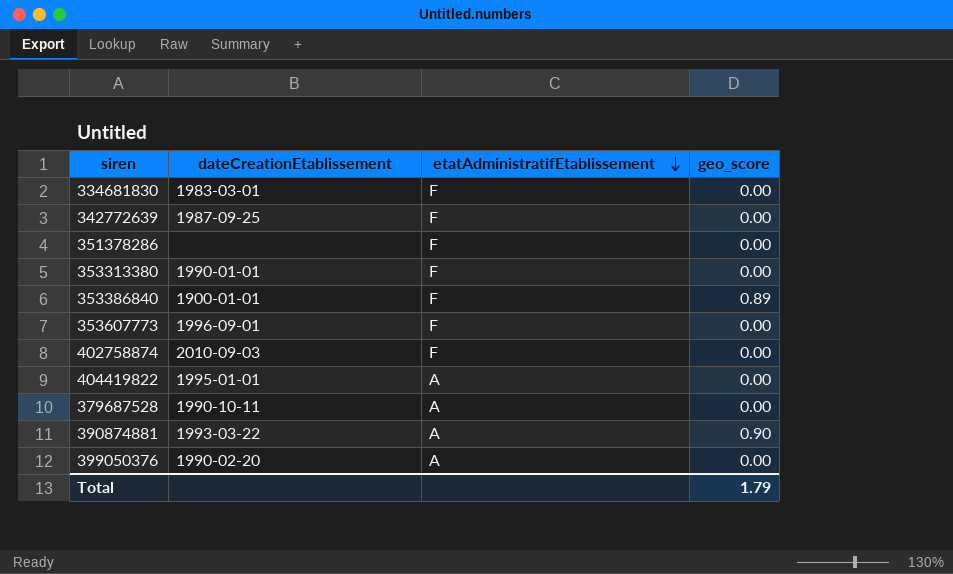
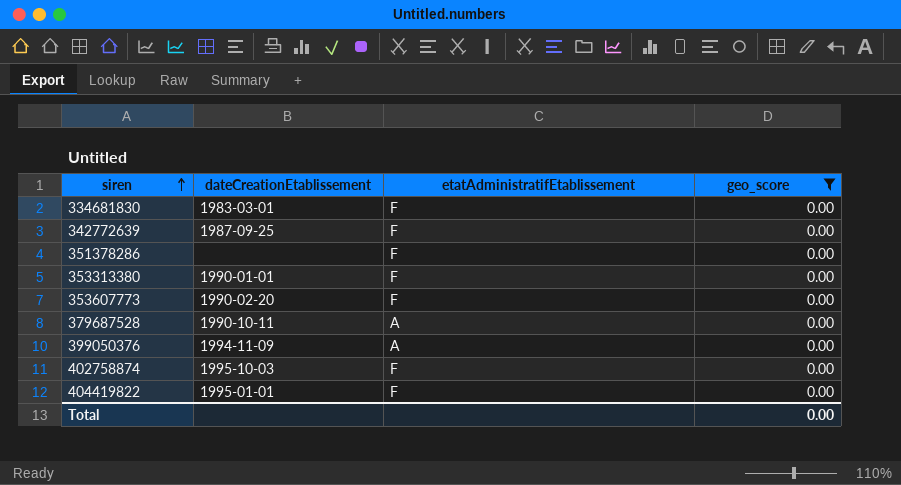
filter: none -> geo_score = 0.00
row order: etatAdministratifEtablissement descending -> siren ascending
353607773 | dateCreationEtablissement: 1996-09-01 -> 1990-02-20
399050376 | dateCreationEtablissement: 1990-02-20 -> 1994-11-09
402758874 | dateCreationEtablissement: 2010-09-03 -> 1995-10-03
404419822 | etatAdministratifEtablissement: A -> F
Total | geo_score: 1.79 -> 0.00

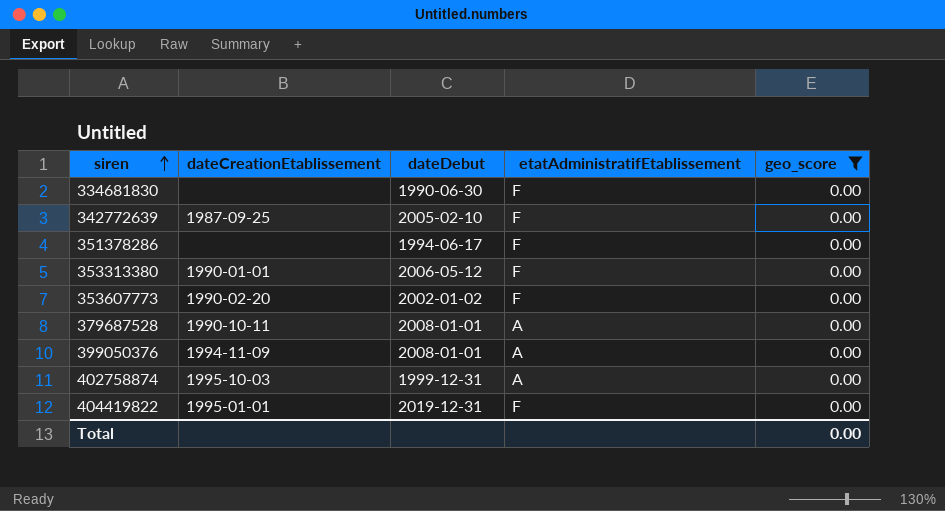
column dateDebut | position: none -> 3
334681830 | dateCreationEtablissement: 1983-03-01 -> none
402758874 | etatAdministratifEtablissement: F -> A

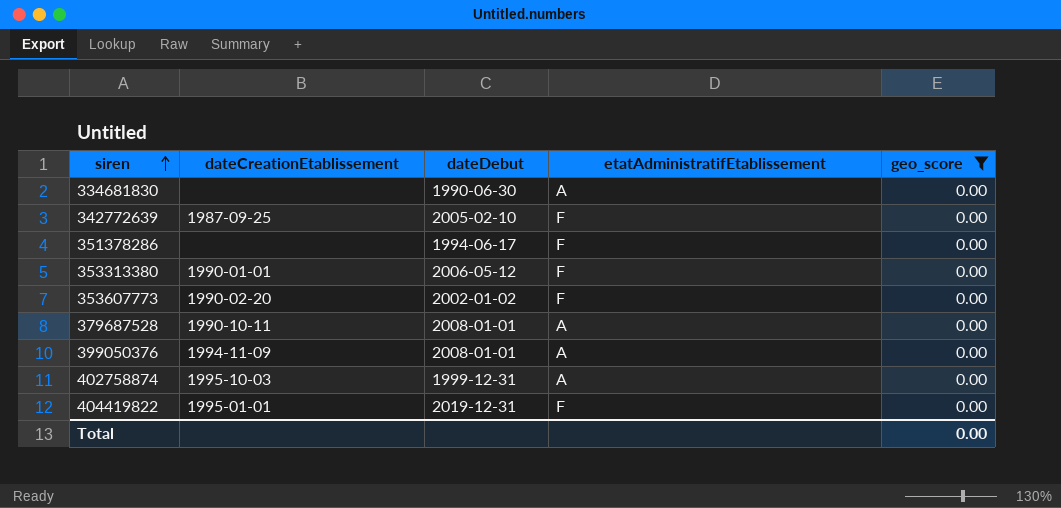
334681830 | etatAdministratifEtablissement: F -> A

